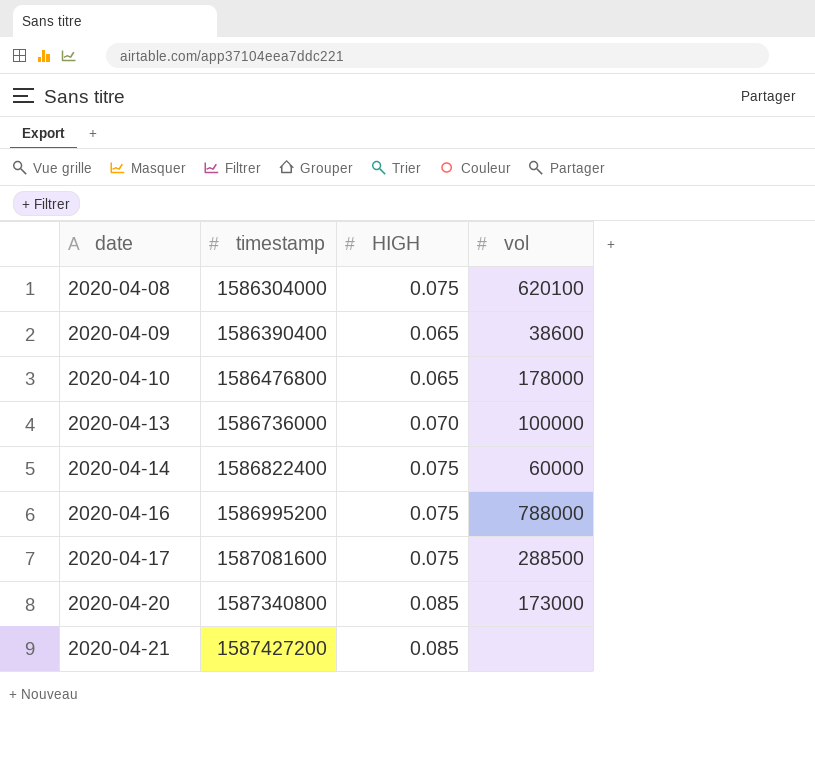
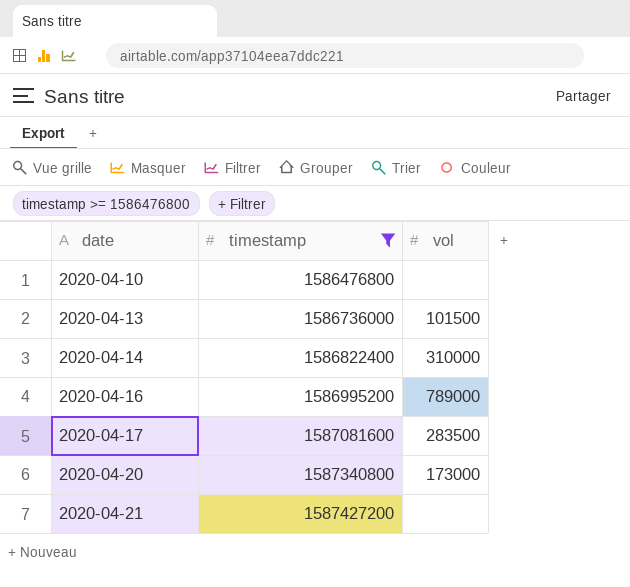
filter: none -> timestamp >= 1586476800
column HIGH | position: 3 -> none
2020-04-10 | vol: 178000 -> none
2020-04-13 | vol: 100000 -> 101500
2020-04-14 | vol: 60000 -> 310000
2020-04-16 | vol: 788000 -> 789000
2020-04-17 | vol: 288500 -> 283500

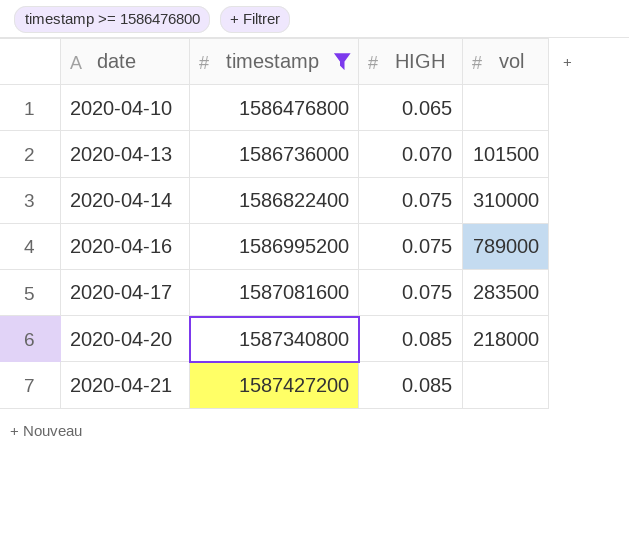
column HIGH | position: none -> 3
2020-04-20 | vol: 173000 -> 218000

